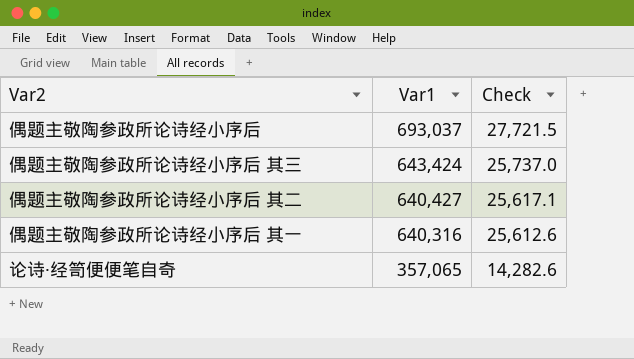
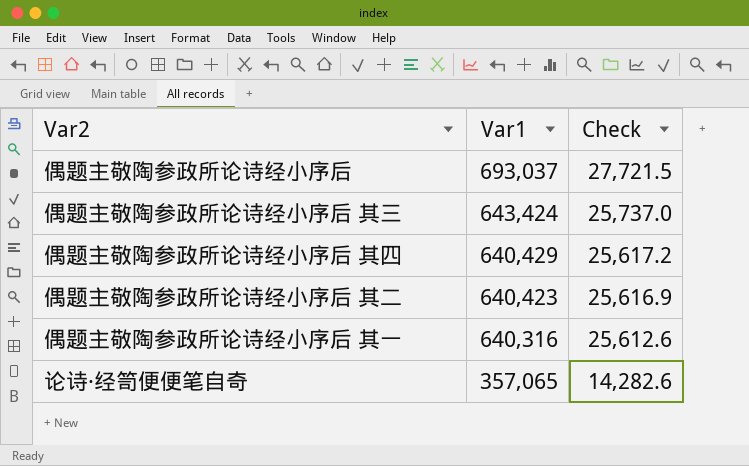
row 偶题主敬陶参政所论诗经小序后 其四: none -> 640,429 | 25,617.2
偶题主敬陶参政所论诗经小序后 其二 | Var1: 640,427 -> 640,423
偶题主敬陶参政所论诗经小序后 其二 | Check: 25,617.1 -> 25,616.9

